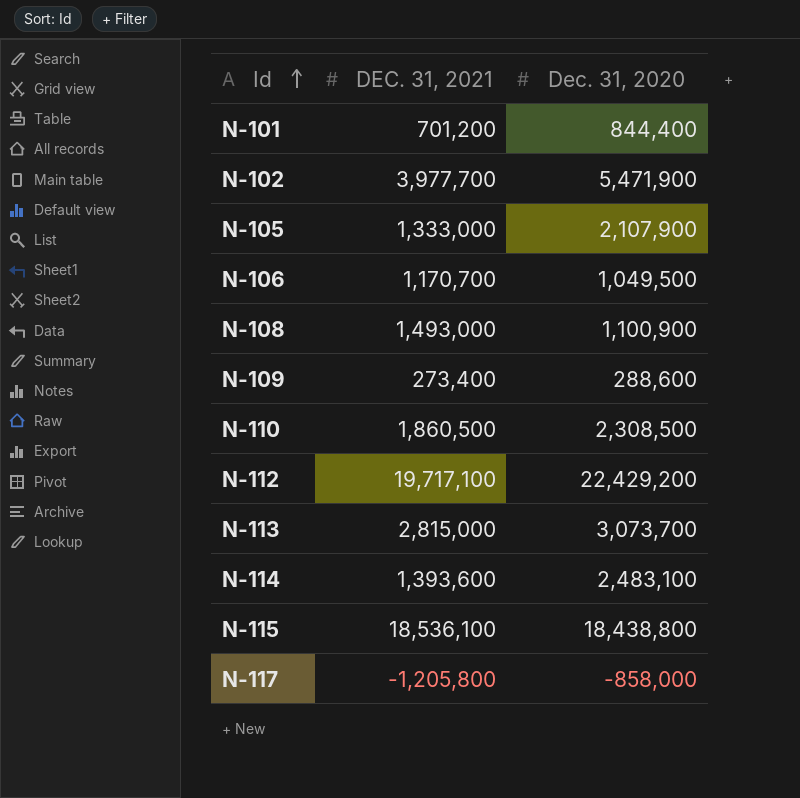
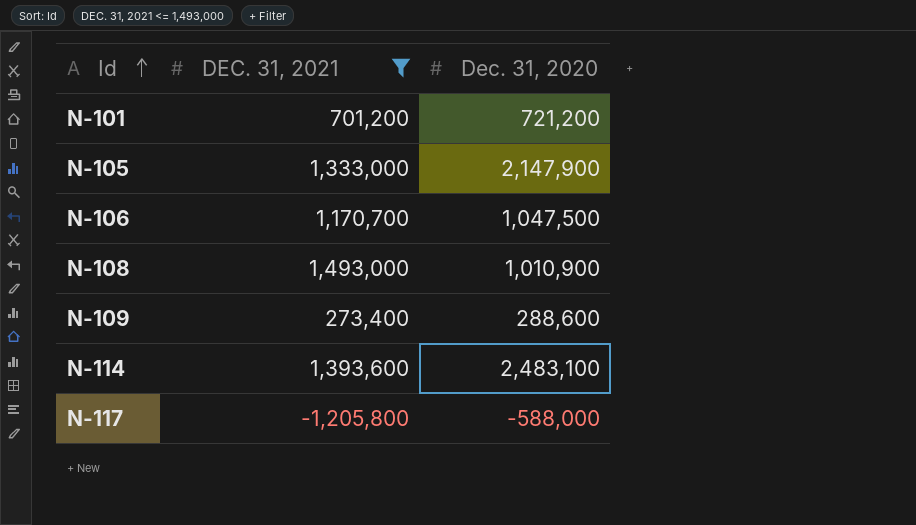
filter: none -> DEC. 31, 2021 <= 1,493,000
N-101 | Dec. 31, 2020: 844,400 -> 721,200
N-105 | Dec. 31, 2020: 2,107,900 -> 2,147,900
N-106 | Dec. 31, 2020: 1,049,500 -> 1,047,500
N-108 | Dec. 31, 2020: 1,100,900 -> 1,010,900
N-117 | Dec. 31, 2020: -858,000 -> -588,000

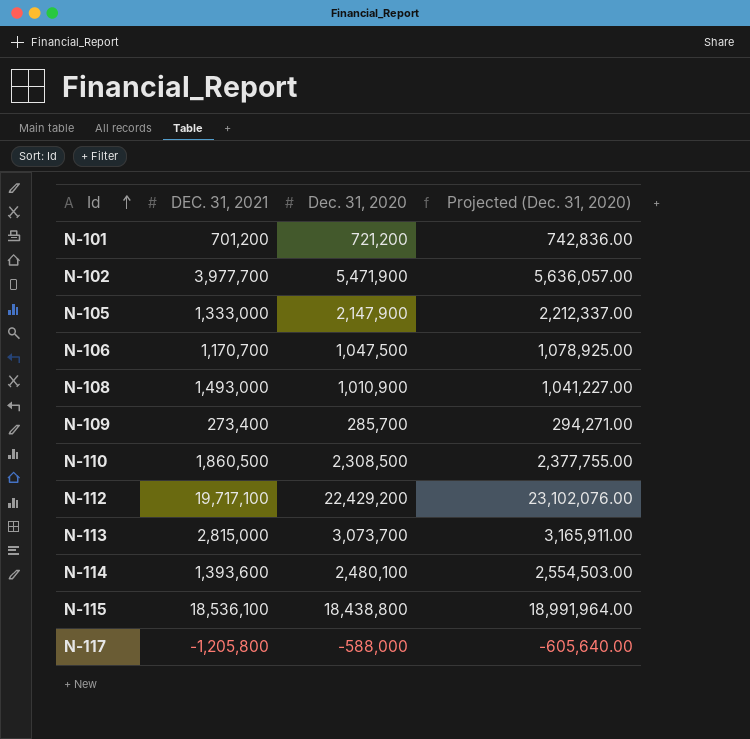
filter: DEC. 31, 2021 <= 1,493,000 -> none
column Projected (Dec. 31, 2020) | formula: none -> [Dec. 31, 2020] * 1.03
N-109 | Dec. 31, 2020: 288,600 -> 285,700
N-114 | Dec. 31, 2020: 2,483,100 -> 2,480,100

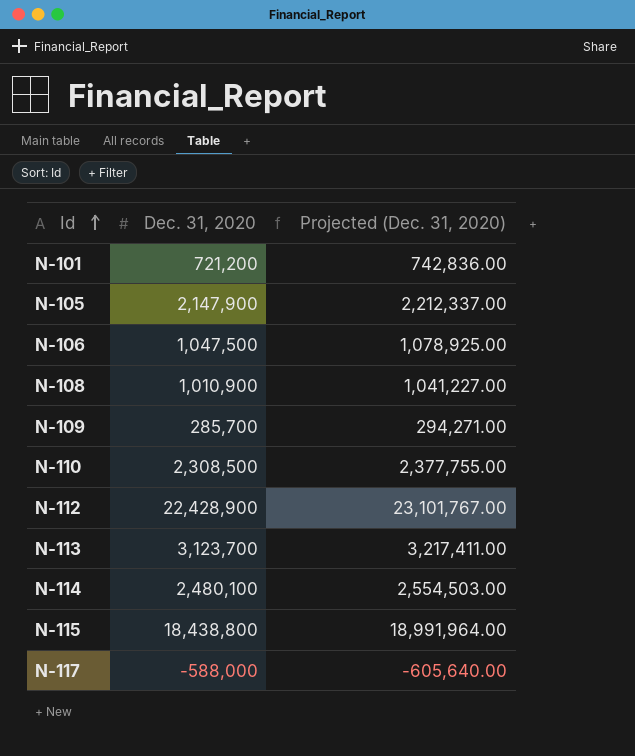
column DEC. 31, 2021 | position: 2 -> none
row N-102: 3,977,700 | 5,471,900 | 5,636,057.00 -> none
N-112 | Dec. 31, 2020: 22,429,200 -> 22,428,900
N-112 | Projected (Dec. 31, 2020): 23,102,076.00 -> 23,101,767.00
N-113 | Dec. 31, 2020: 3,073,700 -> 3,123,700
N-113 | Projected (Dec. 31, 2020): 3,165,911.00 -> 3,217,411.00

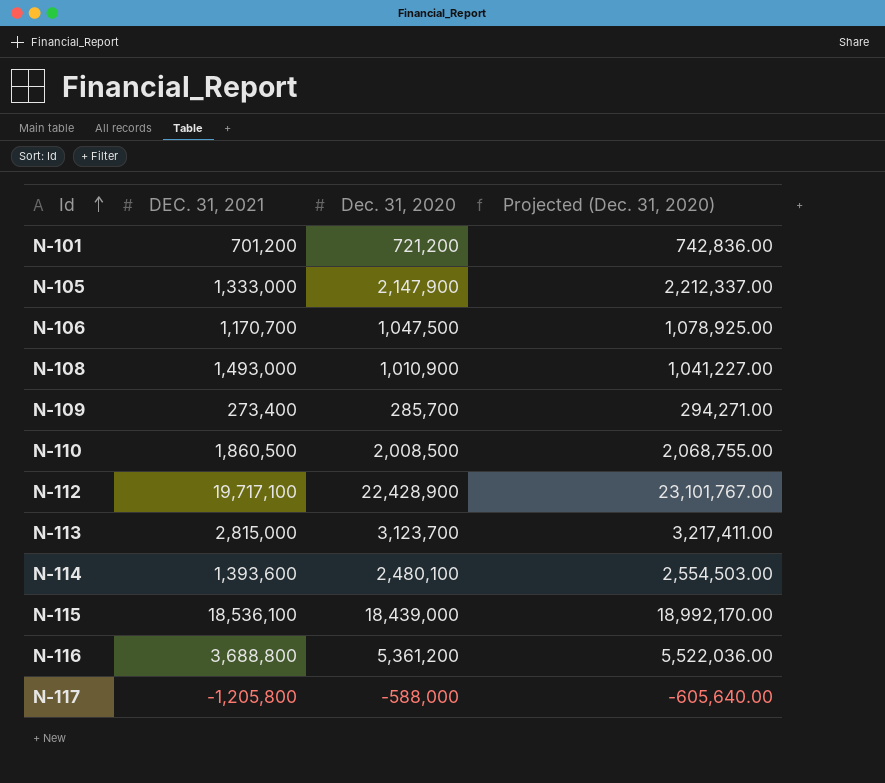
column DEC. 31, 2021 | position: none -> 2
N-110 | Dec. 31, 2020: 2,308,500 -> 2,008,500
N-110 | Projected (Dec. 31, 2020): 2,377,755.00 -> 2,068,755.00
N-115 | Dec. 31, 2020: 18,438,800 -> 18,439,000
N-115 | Projected (Dec. 31, 2020): 18,991,964.00 -> 18,992,170.00
row N-116: none -> 3,688,800 | 5,361,200 | 5,522,036.00

